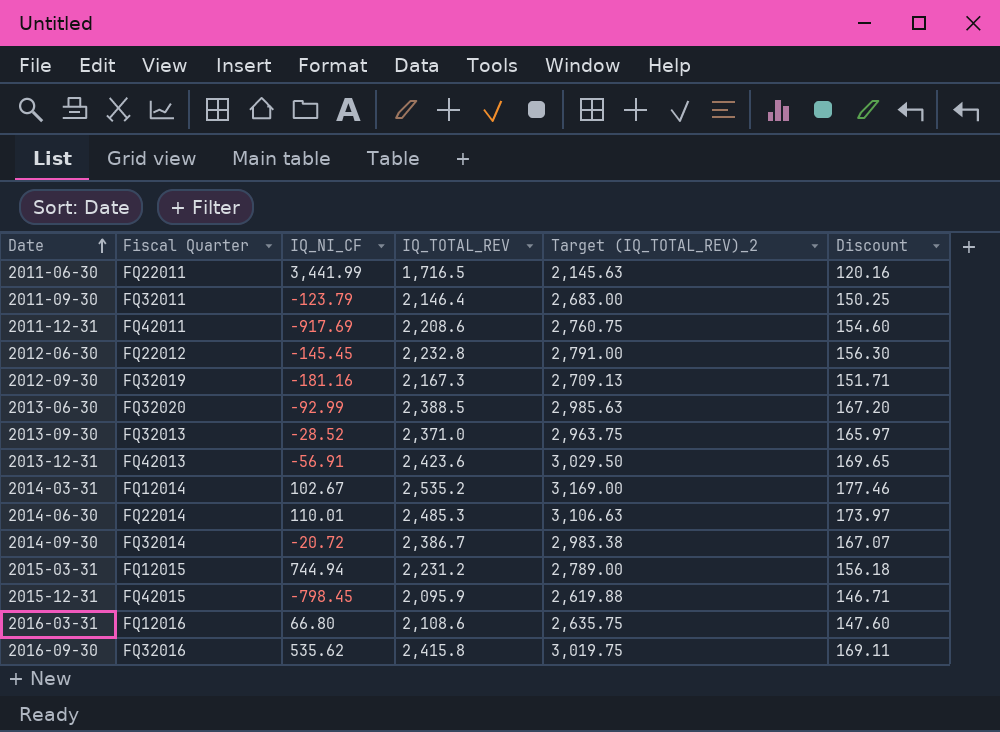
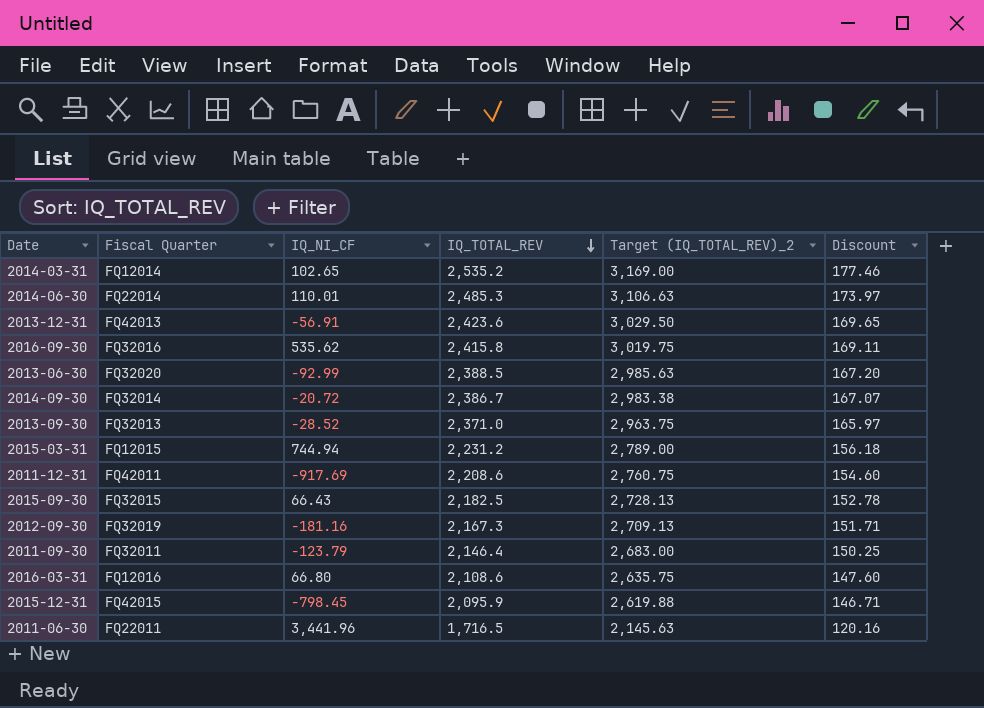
row order: Date ascending -> IQ_TOTAL_REV descending
row 2012-06-30: FQ22012 | -145.45 | 2,232.8 | 2,791.00 | 156.30 -> none
2014-03-31 | IQ_NI_CF: 102.67 -> 102.65
row 2015-09-30: none -> FQ32015 | 66.43 | 2,182.5 | 2,728.13 | 152.78
2011-06-30 | IQ_NI_CF: 3,441.99 -> 3,441.96

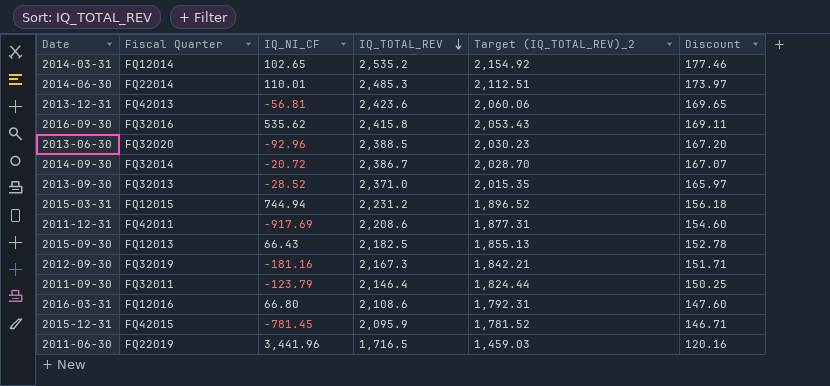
column Target (IQ_TOTAL_REV)_2 | formula: [IQ_TOTAL_REV] * 1.25 -> [IQ_TOTAL_REV] * 0.85
2013-12-31 | IQ_NI_CF: -56.91 -> -56.81
2013-06-30 | IQ_NI_CF: -92.99 -> -92.96
2015-09-30 | Fiscal Quarter: FQ32015 -> FQ12013
2015-12-31 | IQ_NI_CF: -798.45 -> -781.45
2011-06-30 | Fiscal Quarter: FQ22011 -> FQ22019

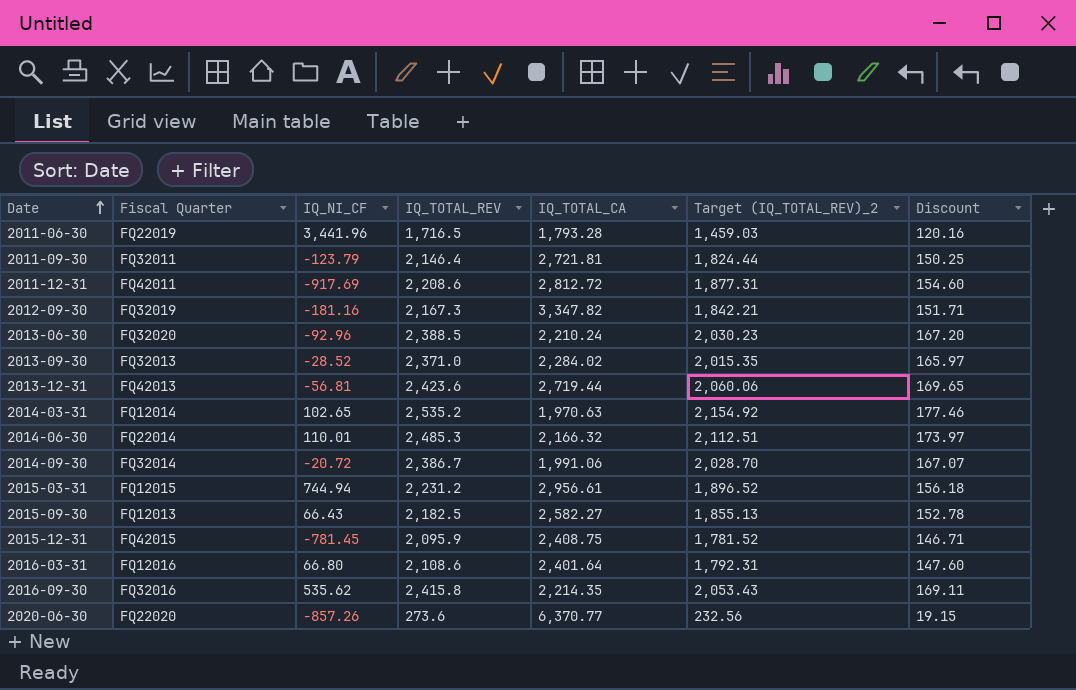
row order: IQ_TOTAL_REV descending -> Date ascending
column IQ_TOTAL_CA | position: none -> 5
row 2020-06-30: none -> FQ22020 | -857.26 | 273.6 | 6,370.77 | 232.56 | 19.15

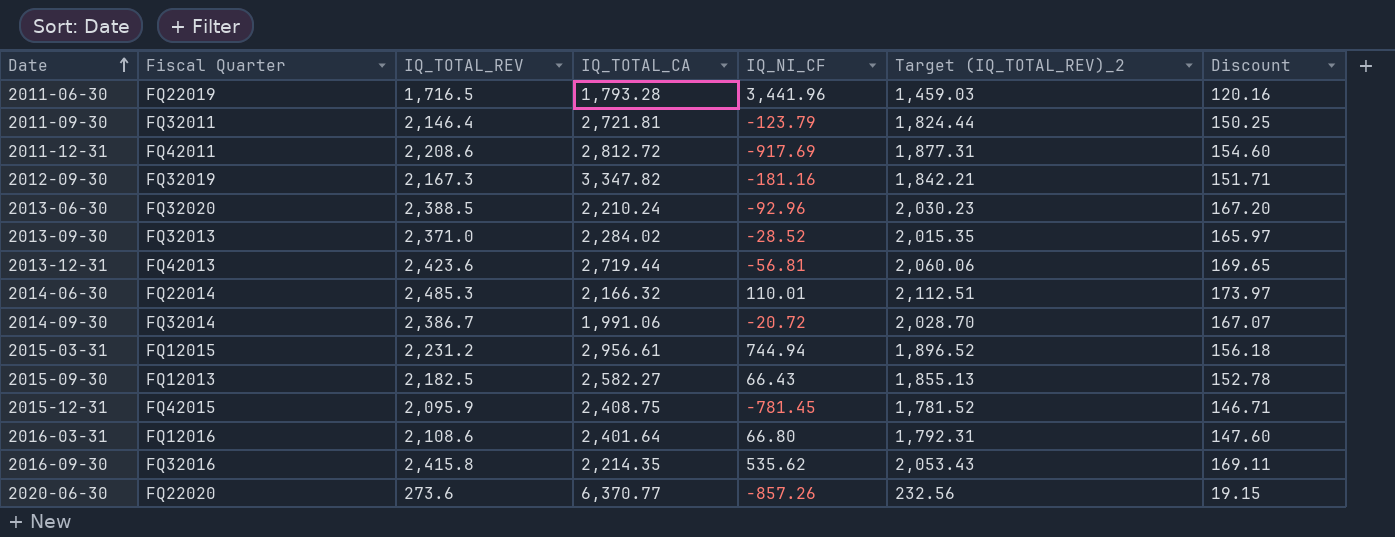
column IQ_NI_CF | position: 3 -> 5
row 2014-03-31: FQ12014 | 102.65 | 2,535.2 | 1,970.63 | 2,154.92 | 177.46 -> none

